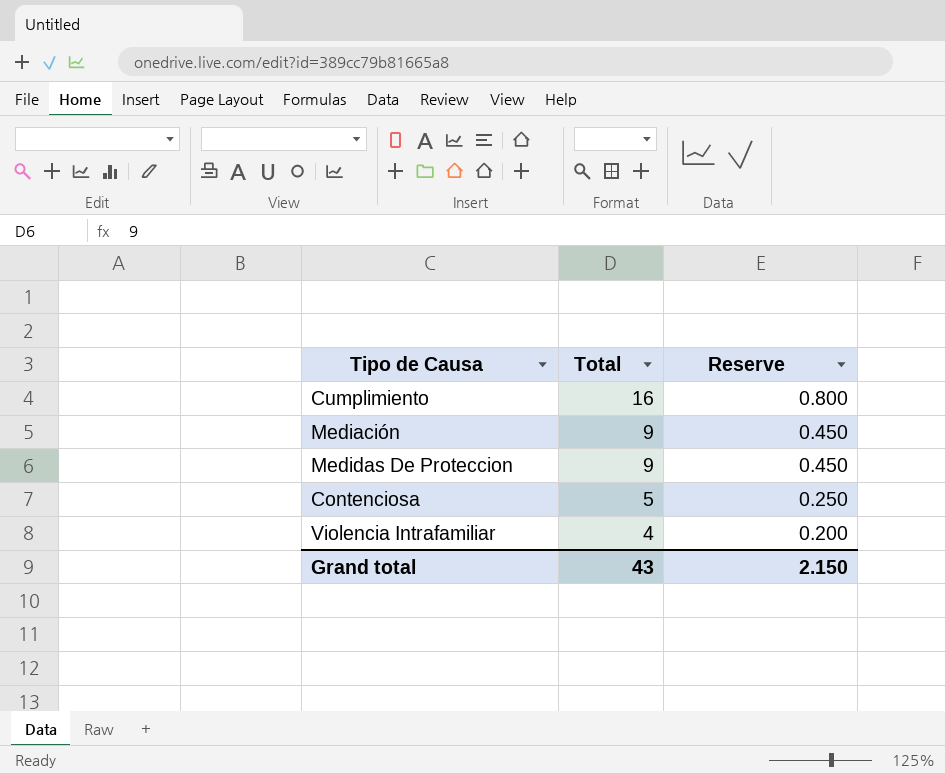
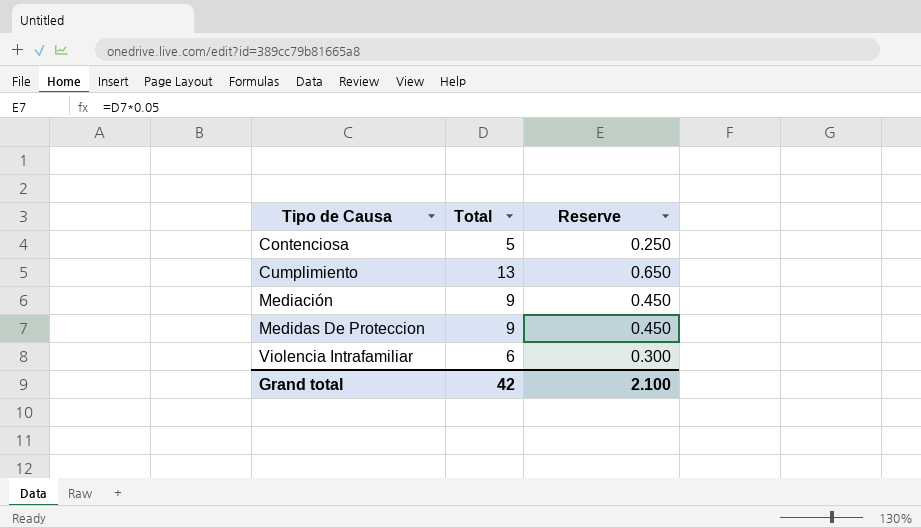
row order: Total descending -> Tipo de Causa ascending
Cumplimiento | Total: 16 -> 13
Cumplimiento | Reserve: 0.800 -> 0.650
Violencia Intrafamiliar | Total: 4 -> 6
Violencia Intrafamiliar | Reserve: 0.200 -> 0.300
Grand total | Total: 43 -> 42
Grand total | Reserve: 2.150 -> 2.100

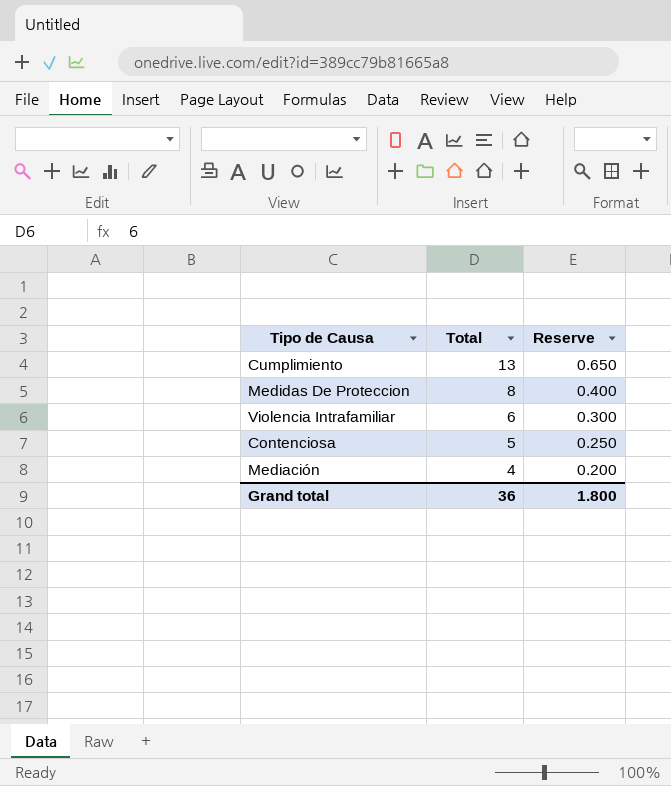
row order: Tipo de Causa ascending -> Total descending
Medidas De Proteccion | Total: 9 -> 8
Medidas De Proteccion | Reserve: 0.450 -> 0.400
Mediación | Total: 9 -> 4
Mediación | Reserve: 0.450 -> 0.200
Grand total | Total: 42 -> 36
Grand total | Reserve: 2.100 -> 1.800

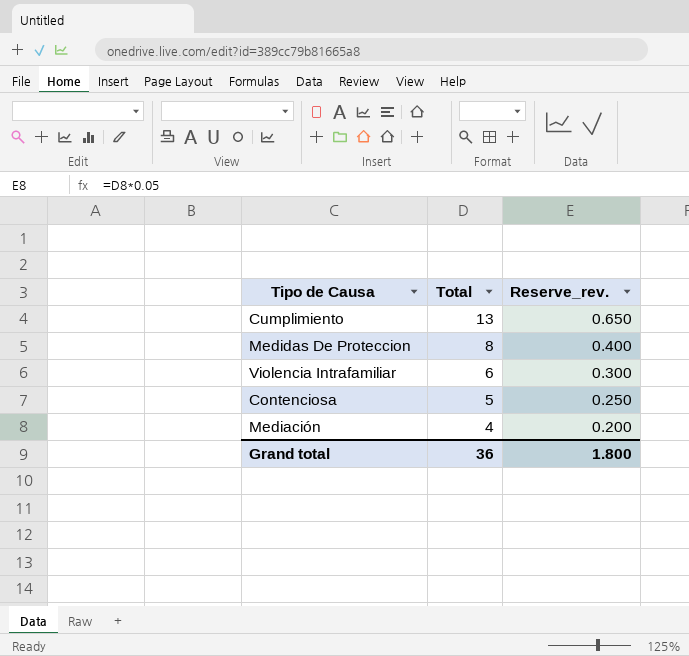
column name: Reserve -> Reserve_rev.

